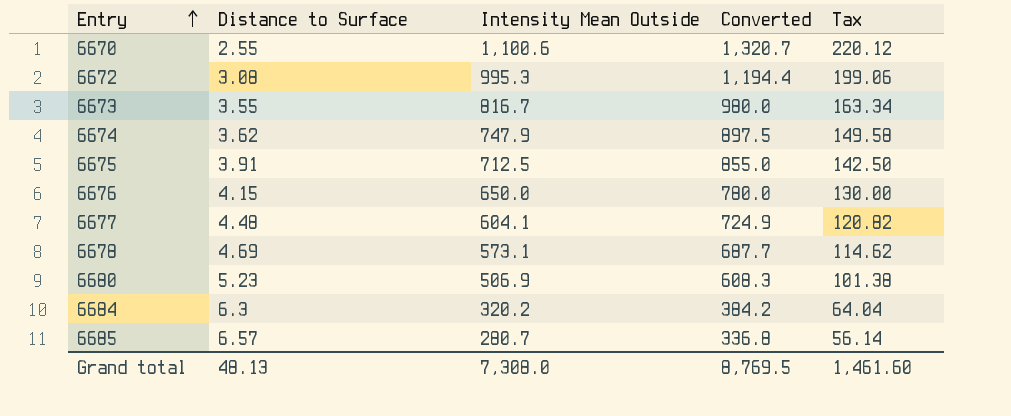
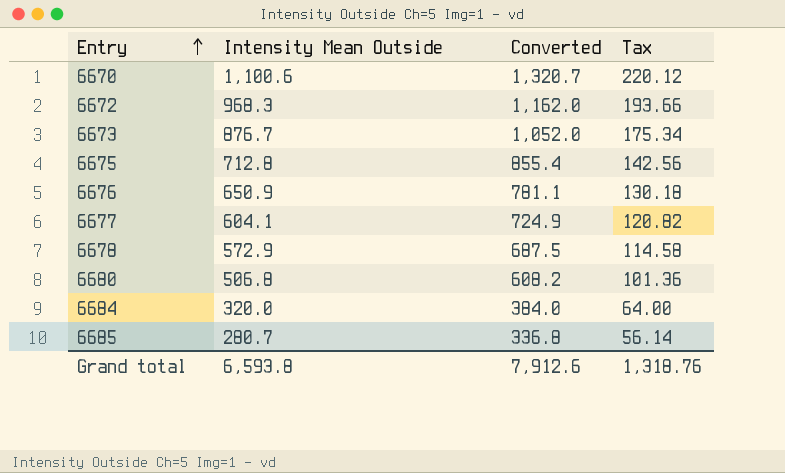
column Distance to Surface | position: 2 -> none
row 6674: 3.62 | 747.9 | 897.5 | 149.58 -> none
6672 | Intensity Mean Outside: 995.3 -> 968.3
6672 | Converted: 1,194.4 -> 1,162.0
6672 | Tax: 199.06 -> 193.66
6673 | Intensity Mean Outside: 816.7 -> 876.7
6673 | Converted: 980.0 -> 1,052.0
6673 | Tax: 163.34 -> 175.34
6675 | Intensity Mean Outside: 712.5 -> 712.8
6675 | Converted: 855.0 -> 855.4
6675 | Tax: 142.50 -> 142.56
6676 | Intensity Mean Outside: 650.0 -> 650.9
6676 | Converted: 780.0 -> 781.1
6676 | Tax: 130.00 -> 130.18
6678 | Intensity Mean Outside: 573.1 -> 572.9
6678 | Converted: 687.7 -> 687.5
6678 | Tax: 114.62 -> 114.58
6680 | Intensity Mean Outside: 506.9 -> 506.8
6680 | Converted: 608.3 -> 608.2
6680 | Tax: 101.38 -> 101.36
6684 | Intensity Mean Outside: 320.2 -> 320.0
6684 | Converted: 384.2 -> 384.0
6684 | Tax: 64.04 -> 64.00
Grand total | Intensity Mean Outside: 7,308.0 -> 6,593.8
Grand total | Converted: 8,769.5 -> 7,912.6
Grand total | Tax: 1,461.60 -> 1,318.76

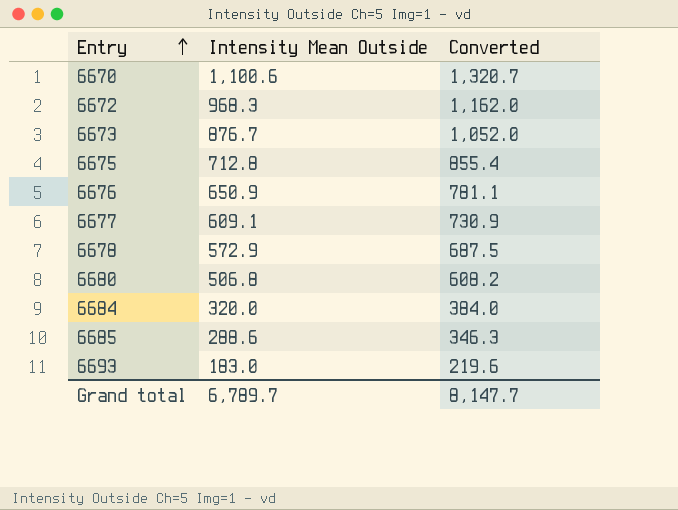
column Tax | formula: [Intensity Mean Outside] * 0.2 -> none
6677 | Intensity Mean Outside: 604.1 -> 609.1
6677 | Converted: 724.9 -> 730.9
6685 | Intensity Mean Outside: 280.7 -> 288.6
6685 | Converted: 336.8 -> 346.3
row 6693: none -> 183.0 | 219.6
Grand total | Intensity Mean Outside: 6,593.8 -> 6,789.7
Grand total | Converted: 7,912.6 -> 8,147.7

